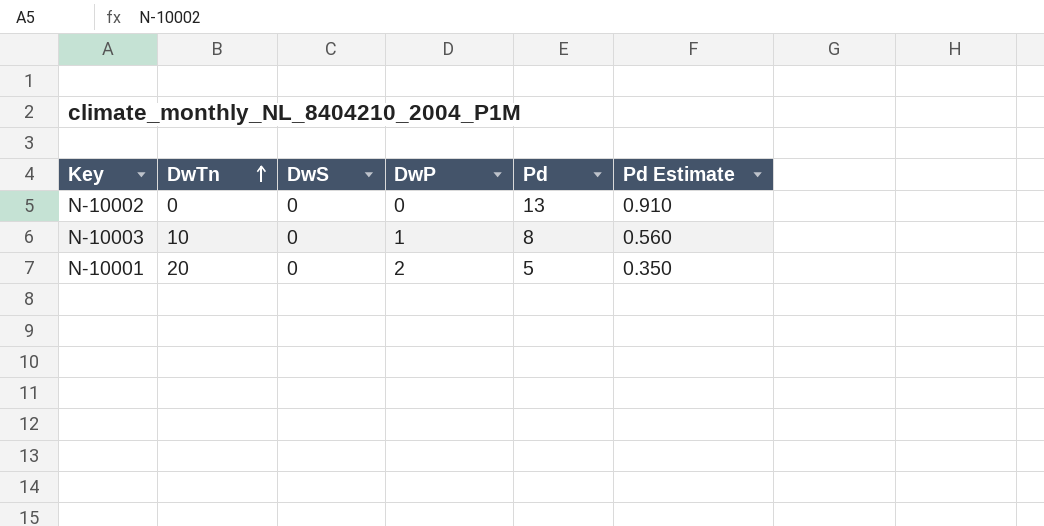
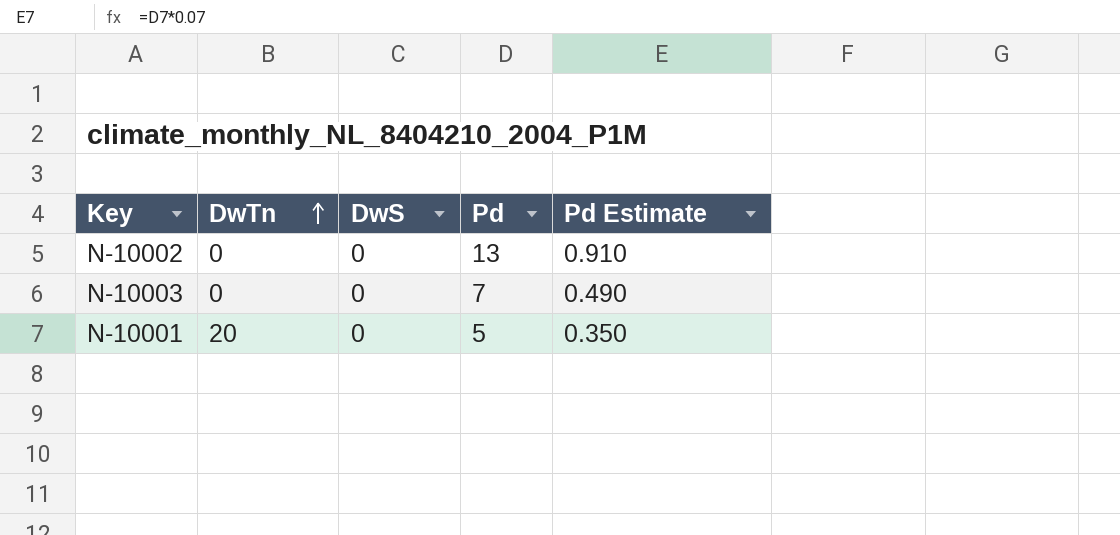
column DwP | position: 4 -> none
N-10003 | DwTn: 10 -> 0
N-10003 | Pd: 8 -> 7
N-10003 | Pd Estimate: 0.560 -> 0.490

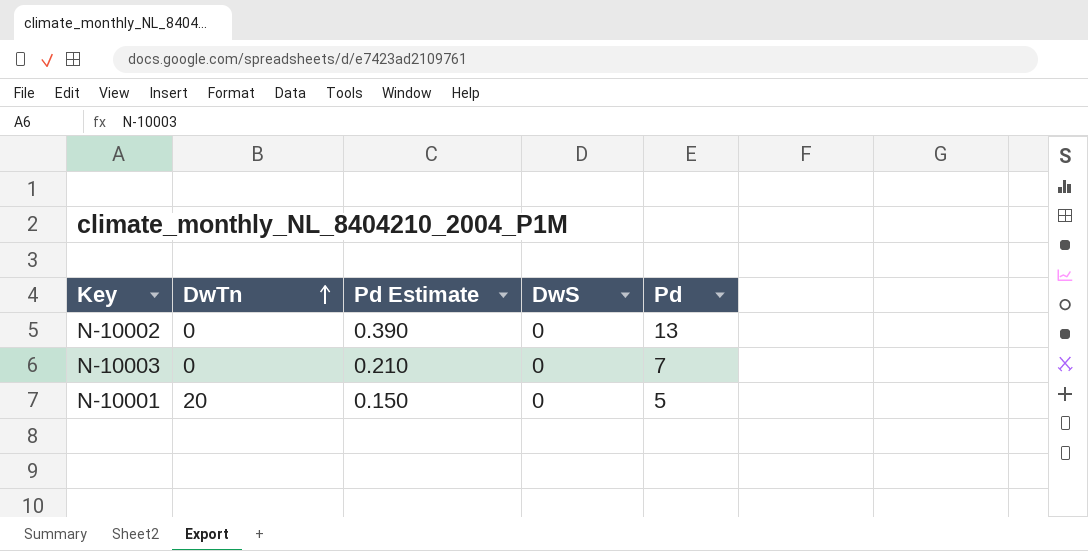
column Pd Estimate | formula: [Pd] * 0.07 -> [Pd] * 0.03
column Pd Estimate | position: 5 -> 3

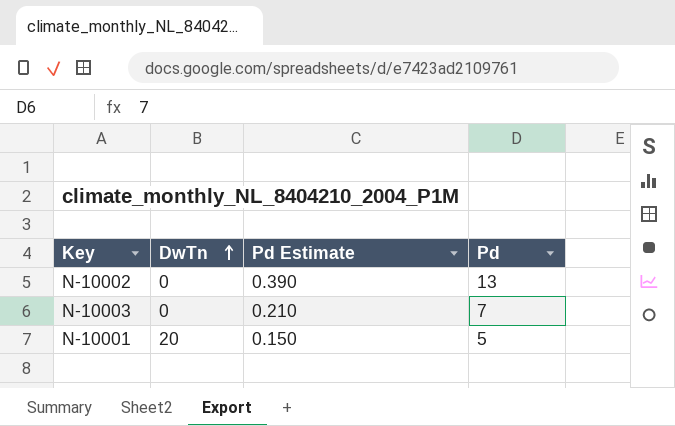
column DwS | position: 4 -> none

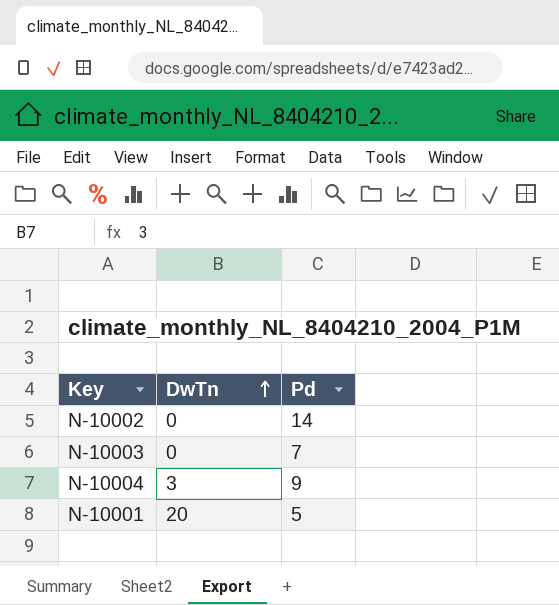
column Pd Estimate | formula: [Pd] * 0.03 -> none
N-10002 | Pd: 13 -> 14
row N-10004: none -> 3 | 9

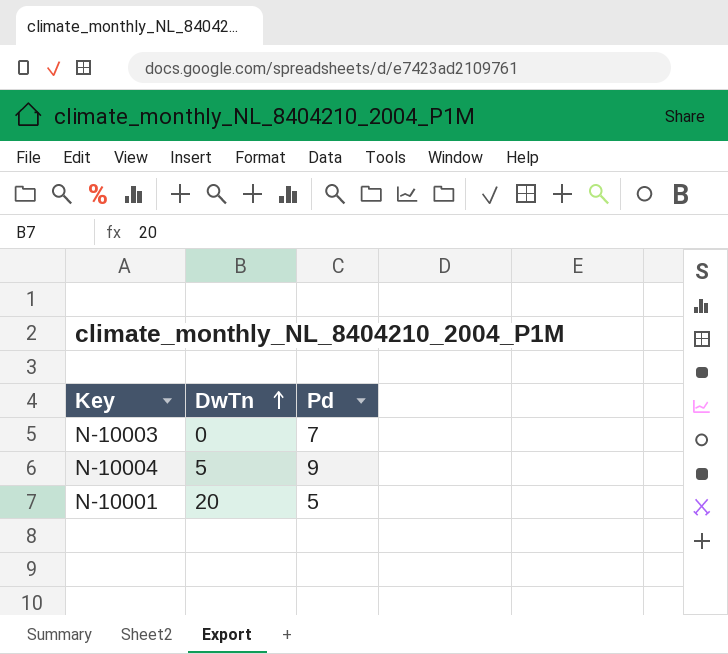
row N-10002: 0 | 14 -> none
N-10004 | DwTn: 3 -> 5

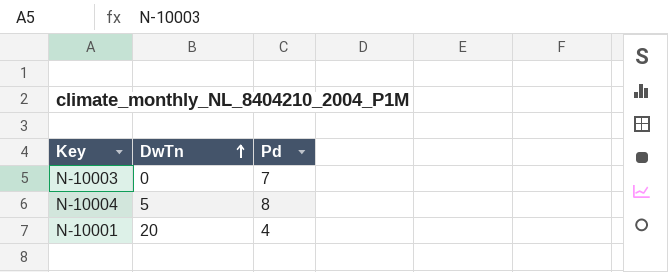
N-10004 | Pd: 9 -> 8
N-10001 | Pd: 5 -> 4

